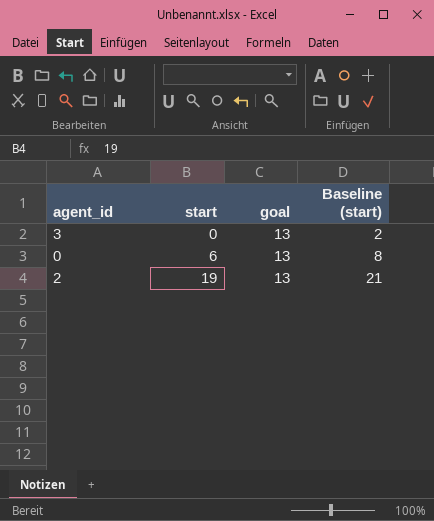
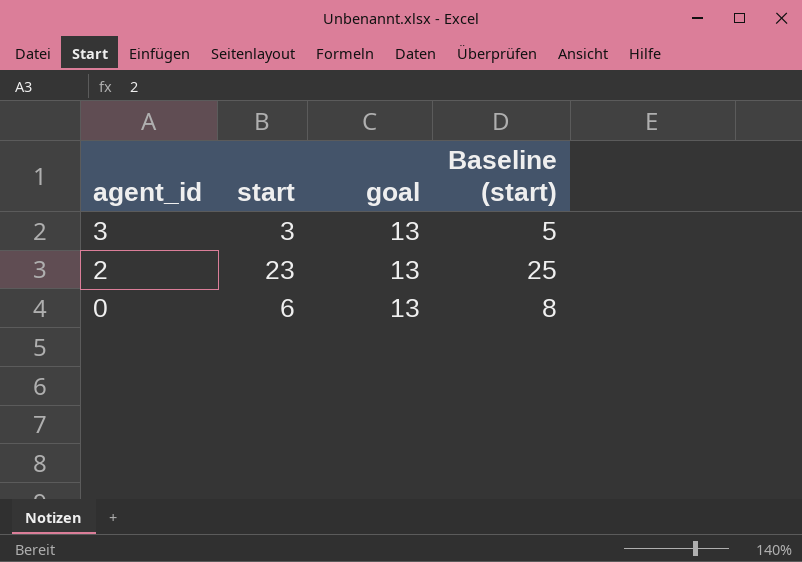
row order: start ascending -> agent_id descending
3 | start: 0 -> 3
3 | Baseline (start): 2 -> 5
2 | start: 19 -> 23
2 | Baseline (start): 21 -> 25

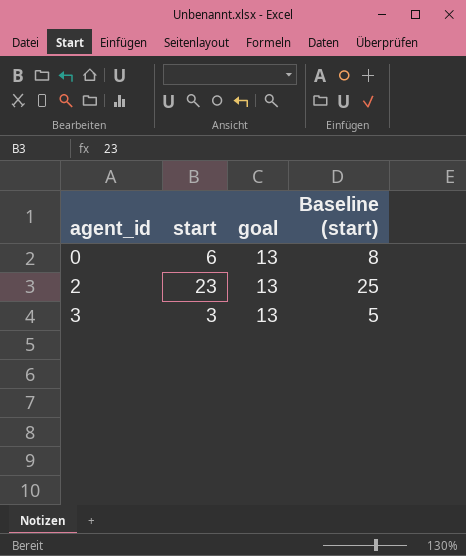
row order: agent_id descending -> agent_id ascending

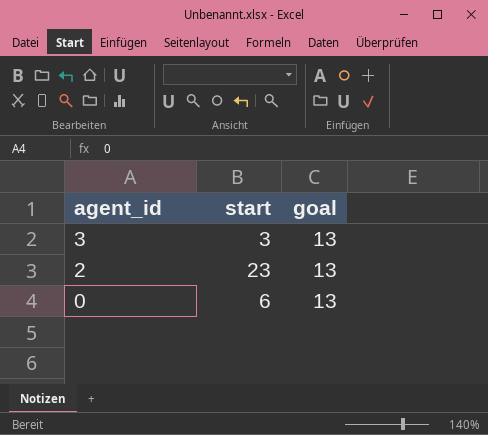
row order: agent_id ascending -> agent_id descending
column Baseline (start) | formula: [start] + 2 -> none

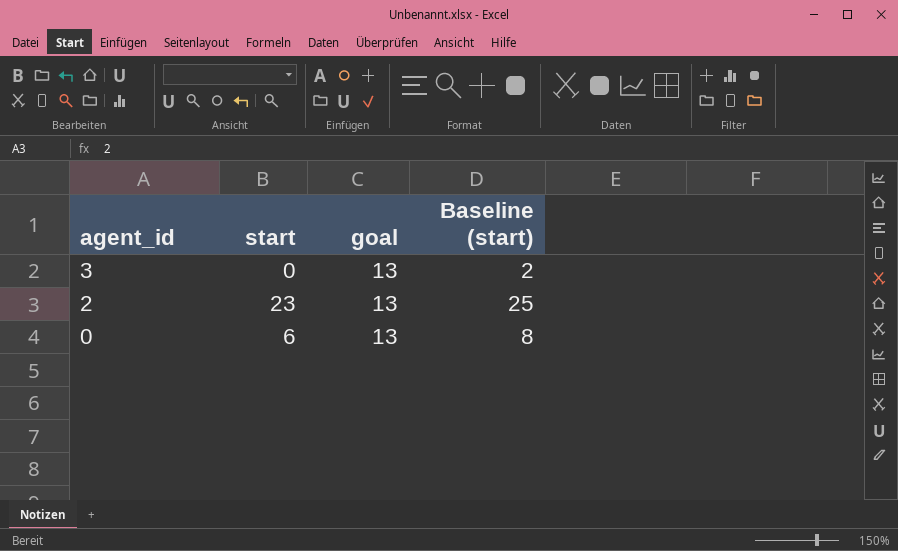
column Baseline (start) | formula: none -> [start] + 2
3 | start: 3 -> 0

